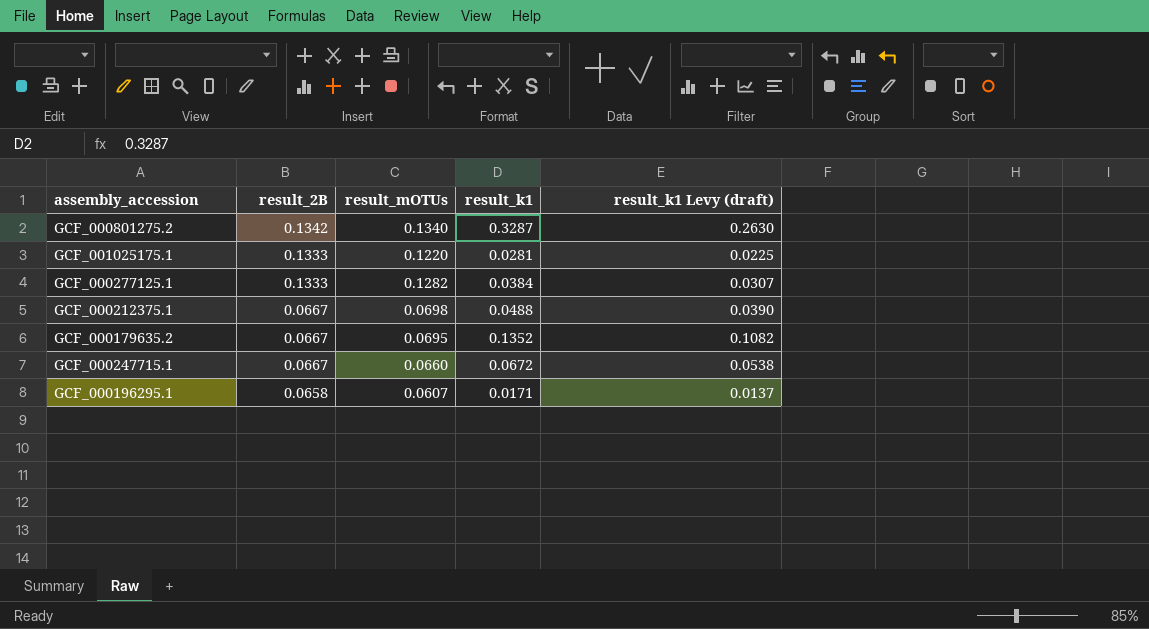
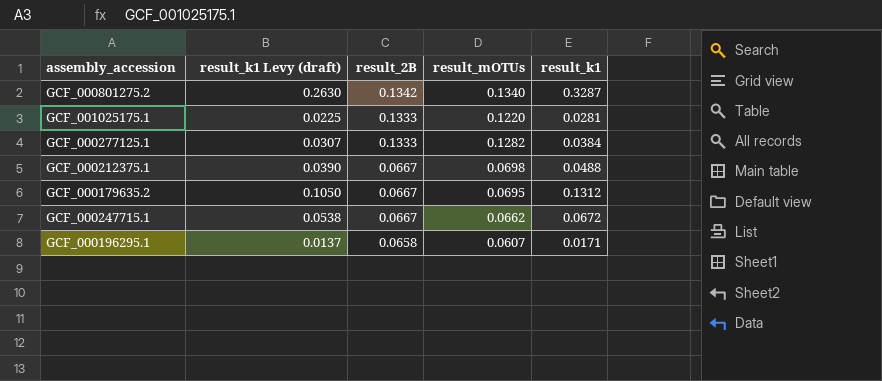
column result_k1 Levy (draft) | position: 5 -> 2
GCF_000179635.2 | result_k1 Levy (draft): 0.1082 -> 0.1050
GCF_000179635.2 | result_k1: 0.1352 -> 0.1312
GCF_000247715.1 | result_mOTUs: 0.0660 -> 0.0662

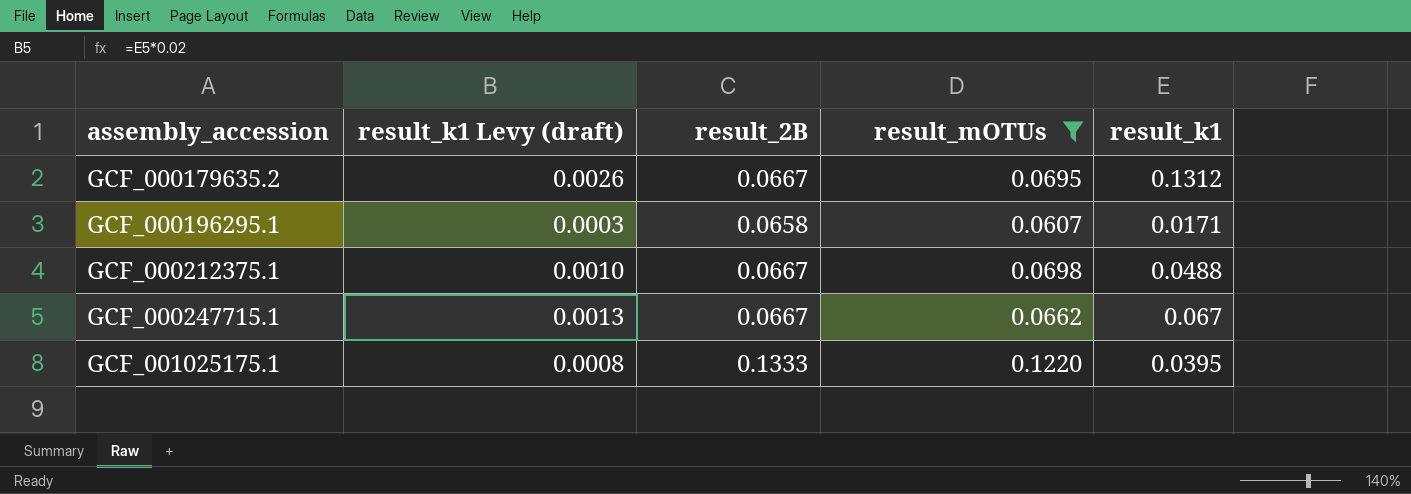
filter: none -> result_mOTUs <= 0.1220
row order: result_2B descending -> assembly_accession ascending
column result_k1 Levy (draft) | formula: [result_k1] * 0.8 -> [result_k1] * 0.02
GCF_000247715.1 | result_k1: 0.0672 -> 0.067
GCF_001025175.1 | result_k1: 0.0281 -> 0.0395

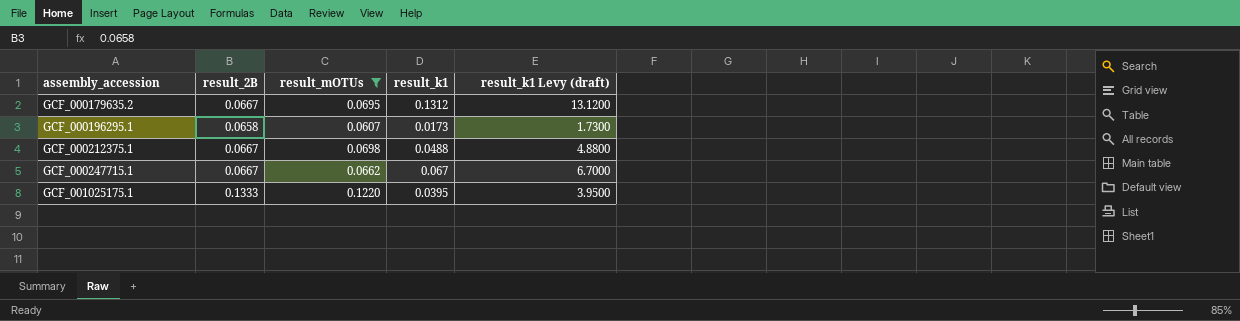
column result_k1 Levy (draft) | formula: [result_k1] * 0.02 -> [result_k1] * 100
column result_k1 Levy (draft) | position: 2 -> 5
GCF_000196295.1 | result_k1: 0.0171 -> 0.0173

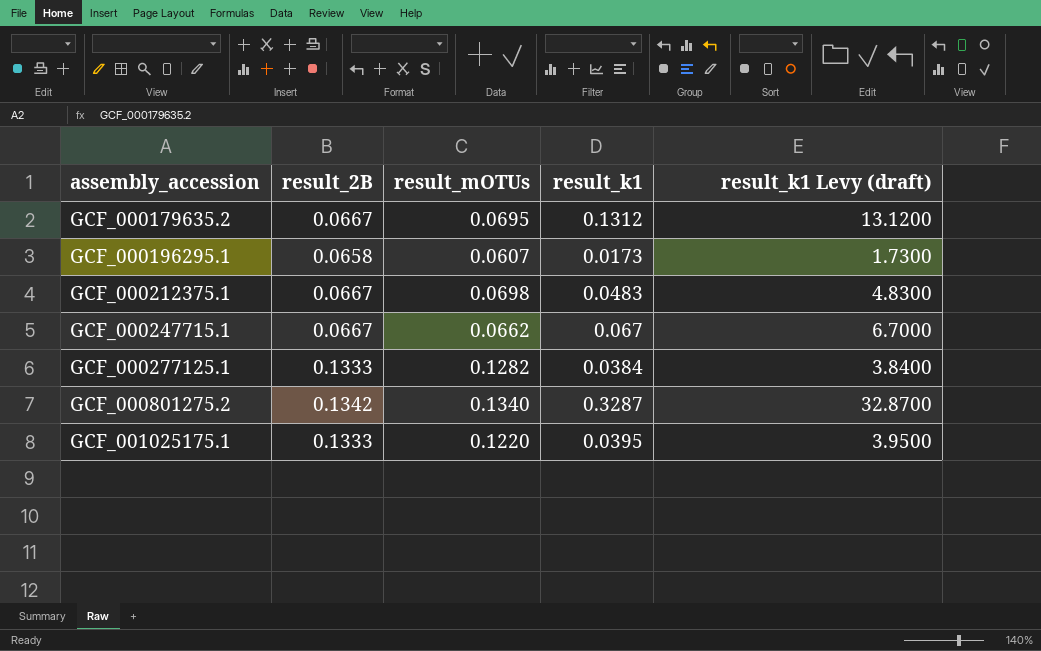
filter: result_mOTUs <= 0.1220 -> none
GCF_000212375.1 | result_k1: 0.0488 -> 0.0483
GCF_000212375.1 | result_k1 Levy (draft): 4.8800 -> 4.8300

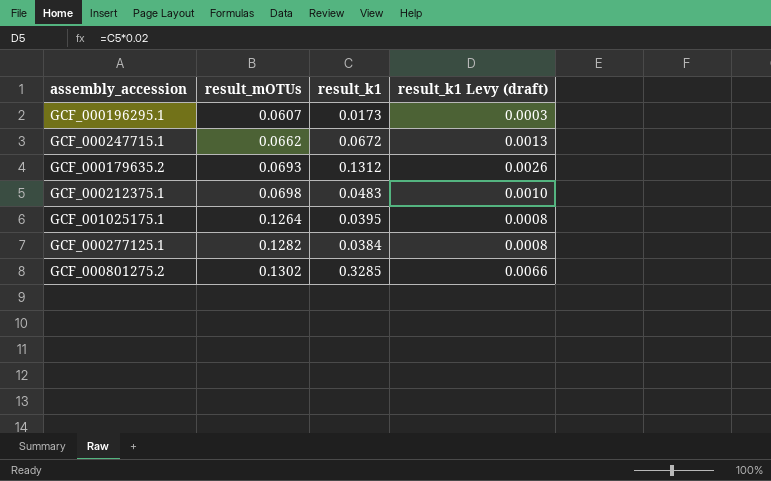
row order: assembly_accession ascending -> result_mOTUs ascending
column result_2B | position: 2 -> none
column result_k1 Levy (draft) | formula: [result_k1] * 100 -> [result_k1] * 0.02
GCF_000247715.1 | result_k1: 0.067 -> 0.0672
GCF_000179635.2 | result_mOTUs: 0.0695 -> 0.0693
GCF_001025175.1 | result_mOTUs: 0.1220 -> 0.1264
GCF_000801275.2 | result_mOTUs: 0.1340 -> 0.1302
GCF_000801275.2 | result_k1: 0.3287 -> 0.3285

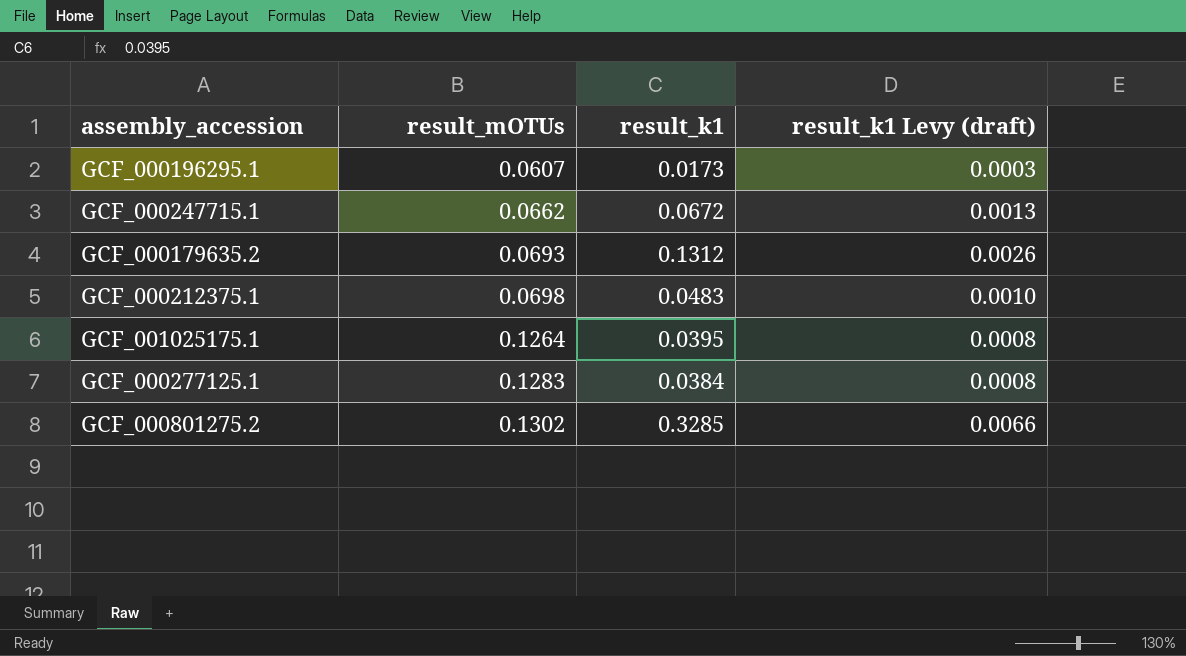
GCF_000277125.1 | result_mOTUs: 0.1282 -> 0.1283

